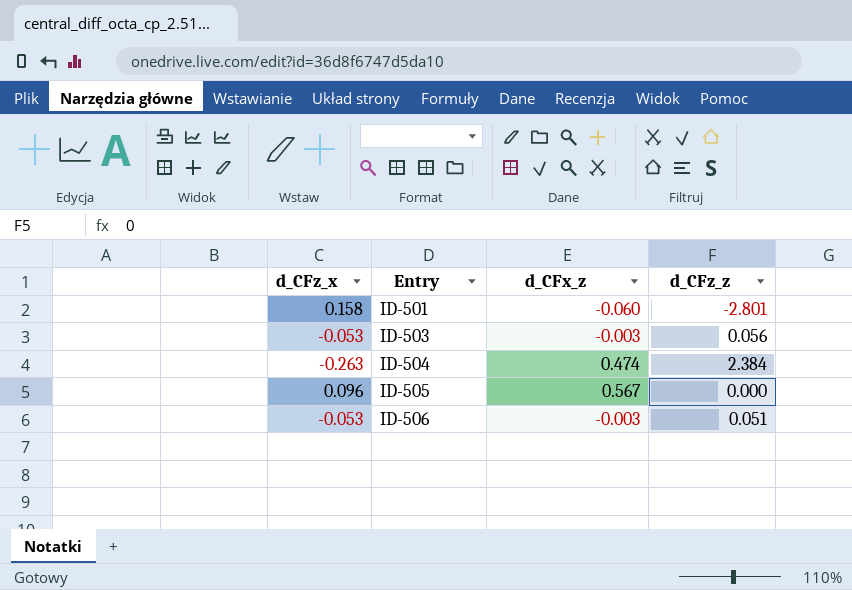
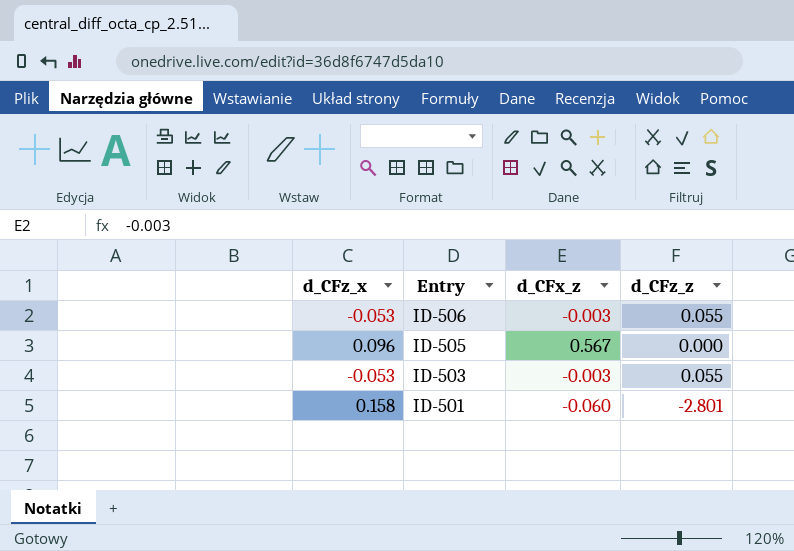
row order: Entry ascending -> Entry descending
row ID-504: -0.263 | 0.474 | 2.384 -> none
ID-506 | d_CFz_z: 0.051 -> 0.055
ID-503 | d_CFz_z: 0.056 -> 0.055

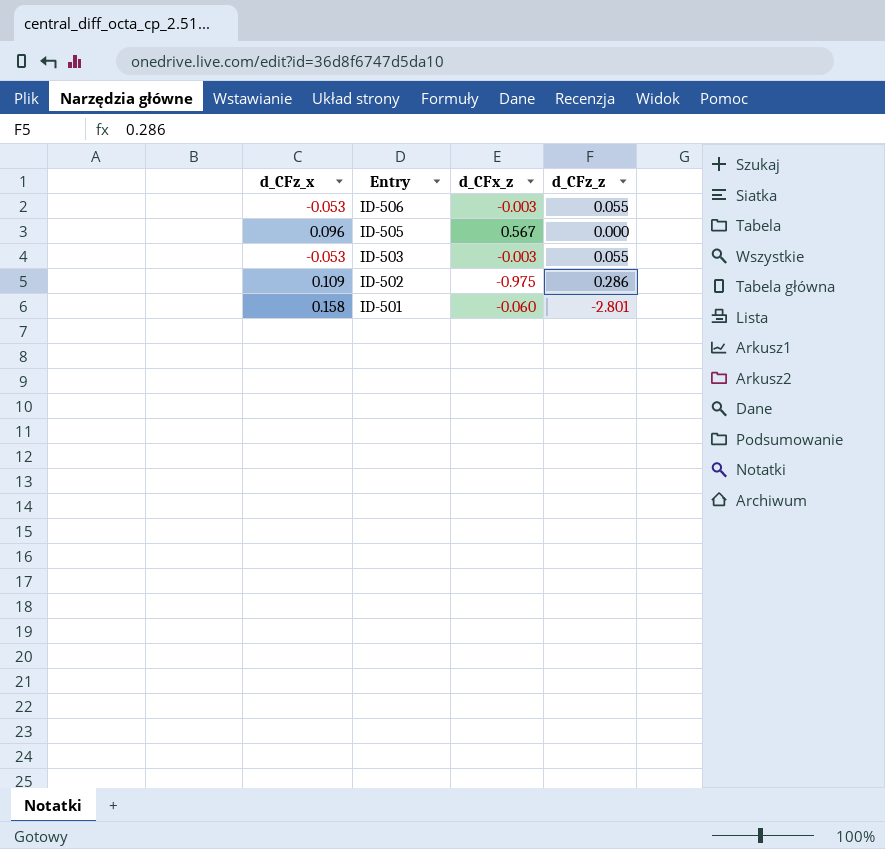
row ID-502: none -> 0.109 | -0.975 | 0.286

